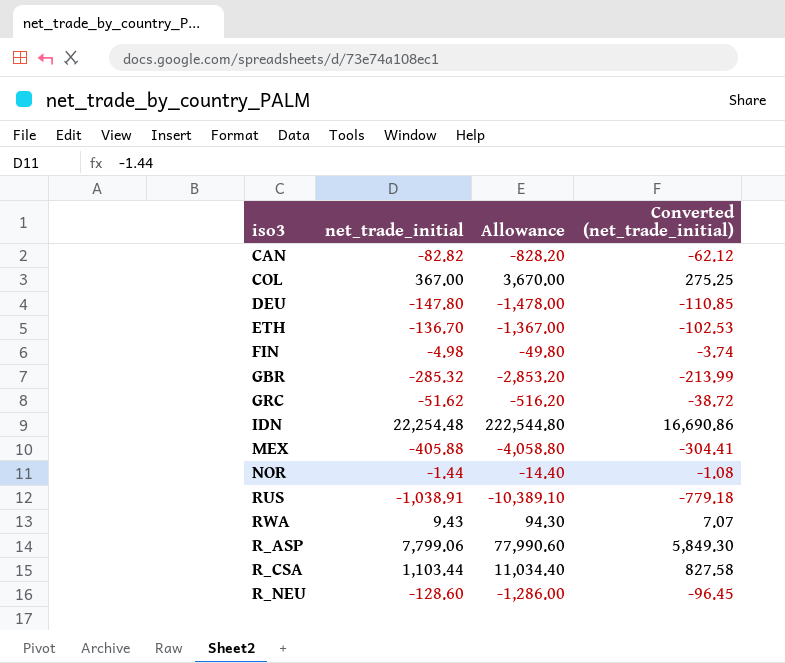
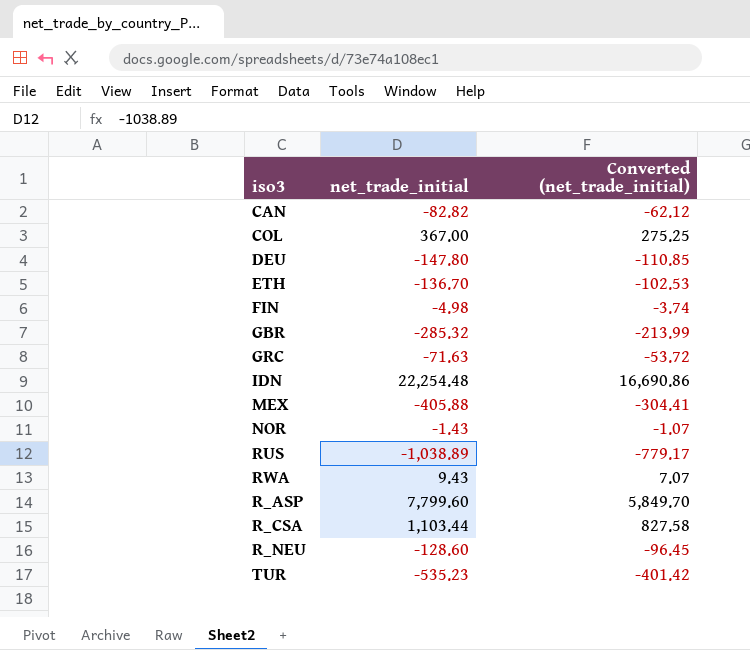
column Allowance | formula: [net_trade_initial] * 10 -> none
GRC | net_trade_initial: -51.62 -> -71.63
GRC | Converted (net_trade_initial): -38.72 -> -53.72
NOR | net_trade_initial: -1.44 -> -1.43
NOR | Converted (net_trade_initial): -1.08 -> -1.07
RUS | net_trade_initial: -1,038.91 -> -1,038.89
RUS | Converted (net_trade_initial): -779.18 -> -779.17
R_ASP | net_trade_initial: 7,799.06 -> 7,799.60
R_ASP | Converted (net_trade_initial): 5,849.30 -> 5,849.70
row TUR: none -> -535.23 | -401.42

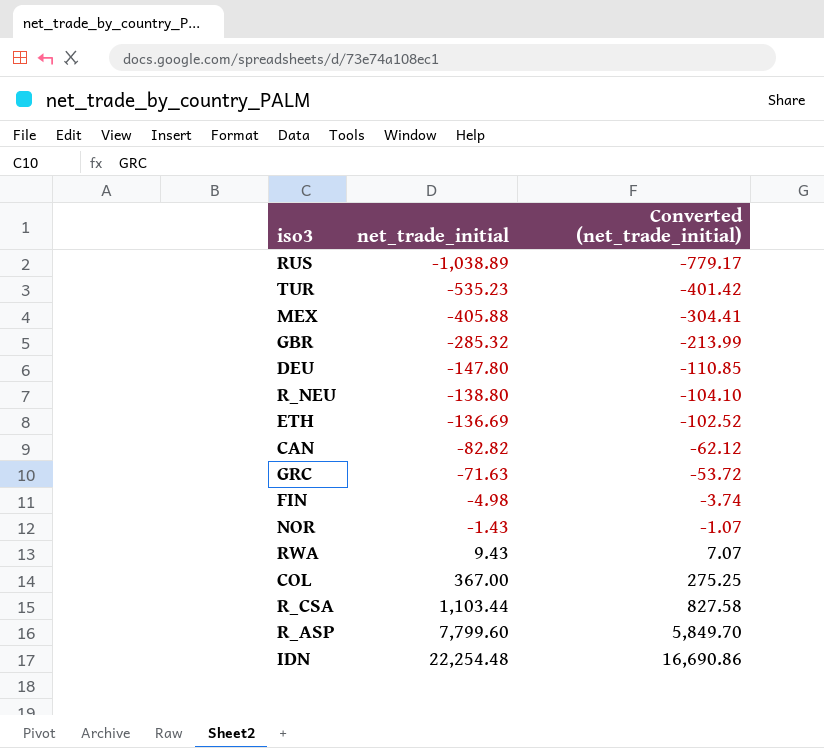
row order: none -> net_trade_initial ascending
R_NEU | net_trade_initial: -128.60 -> -138.80
R_NEU | Converted (net_trade_initial): -96.45 -> -104.10
ETH | net_trade_initial: -136.70 -> -136.69
ETH | Converted (net_trade_initial): -102.53 -> -102.52

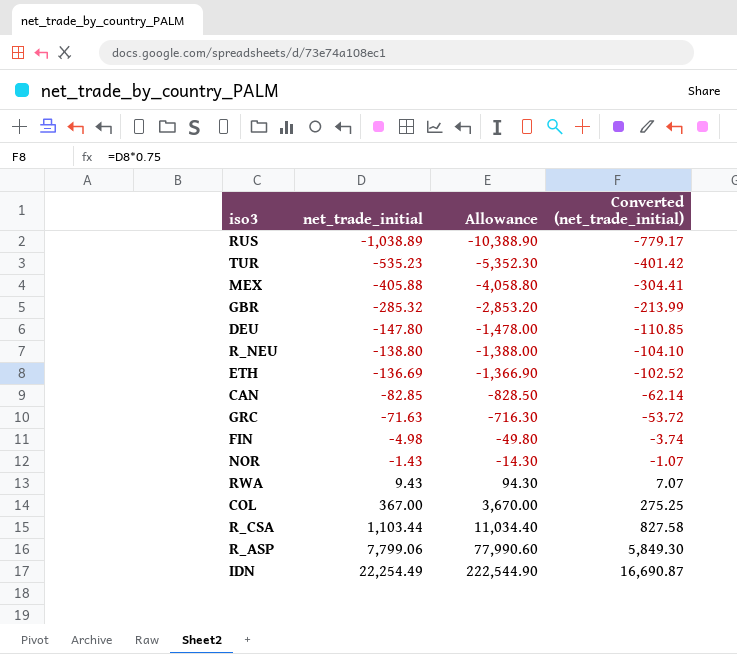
column Allowance | formula: none -> [net_trade_initial] * 10
CAN | net_trade_initial: -82.82 -> -82.85
CAN | Converted (net_trade_initial): -62.12 -> -62.14
R_ASP | net_trade_initial: 7,799.60 -> 7,799.06
R_ASP | Converted (net_trade_initial): 5,849.70 -> 5,849.30
IDN | net_trade_initial: 22,254.48 -> 22,254.49
IDN | Converted (net_trade_initial): 16,690.86 -> 16,690.87

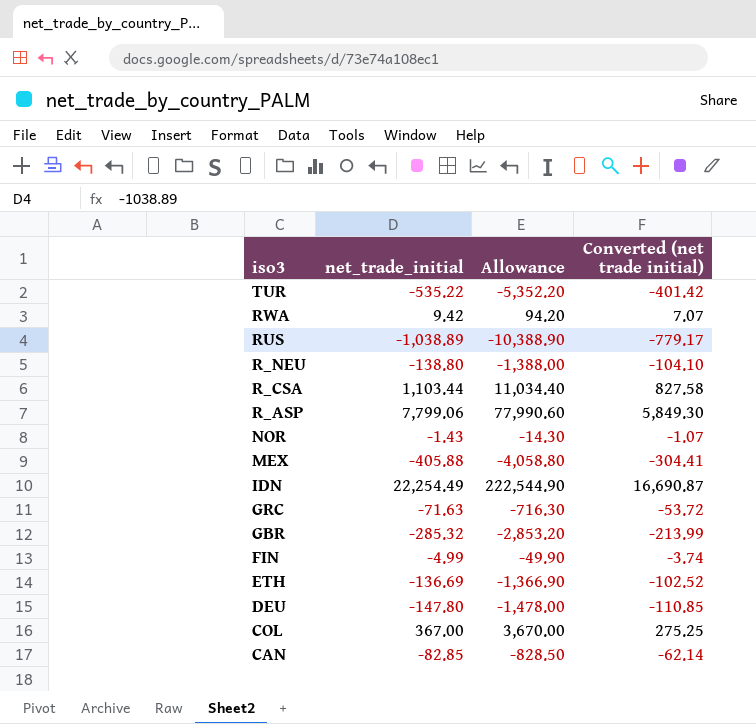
row order: net_trade_initial ascending -> iso3 descending
column name: Converted (net_trade_initial) -> Converted (net trade initial)
TUR | net_trade_initial: -535.23 -> -535.22
TUR | Allowance: -5,352.30 -> -5,352.20
RWA | net_trade_initial: 9.43 -> 9.42
RWA | Allowance: 94.30 -> 94.20
FIN | net_trade_initial: -4.98 -> -4.99
FIN | Allowance: -49.80 -> -49.90

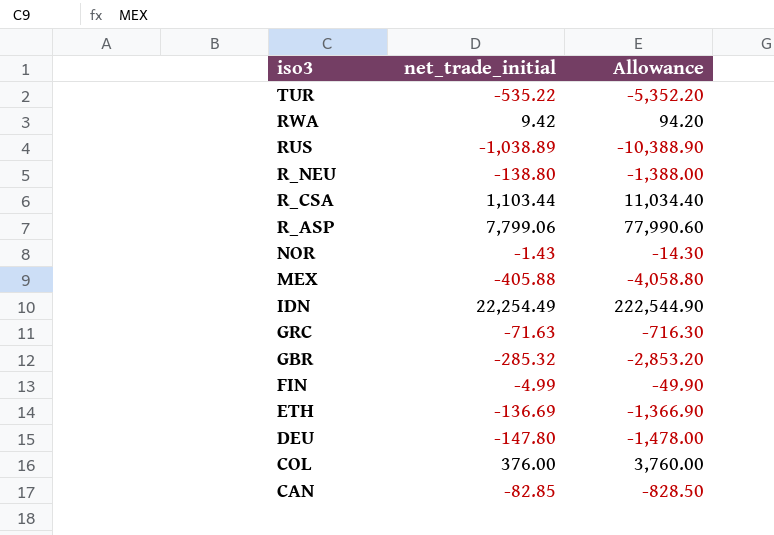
column Converted (net trade initial) | formula: [net_trade_initial] * 0.75 -> none
COL | net_trade_initial: 367.00 -> 376.00
COL | Allowance: 3,670.00 -> 3,760.00

